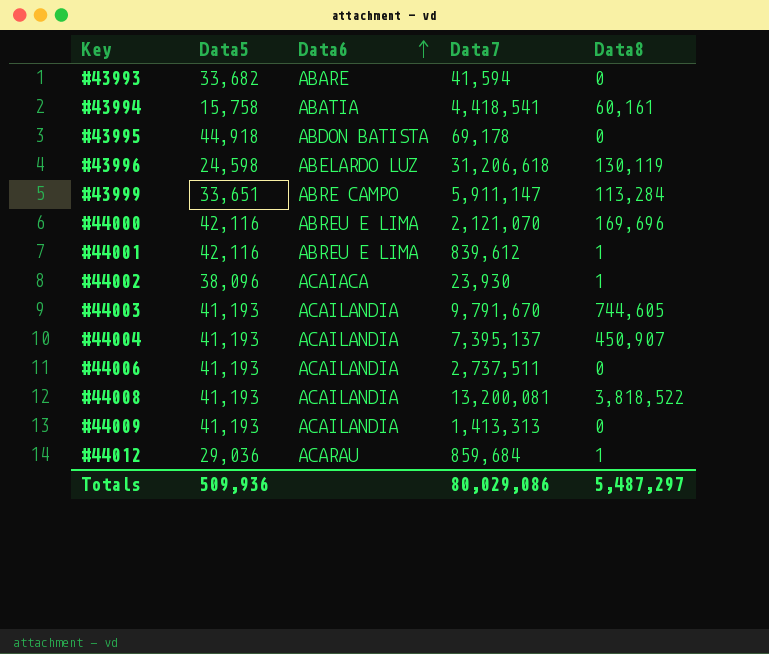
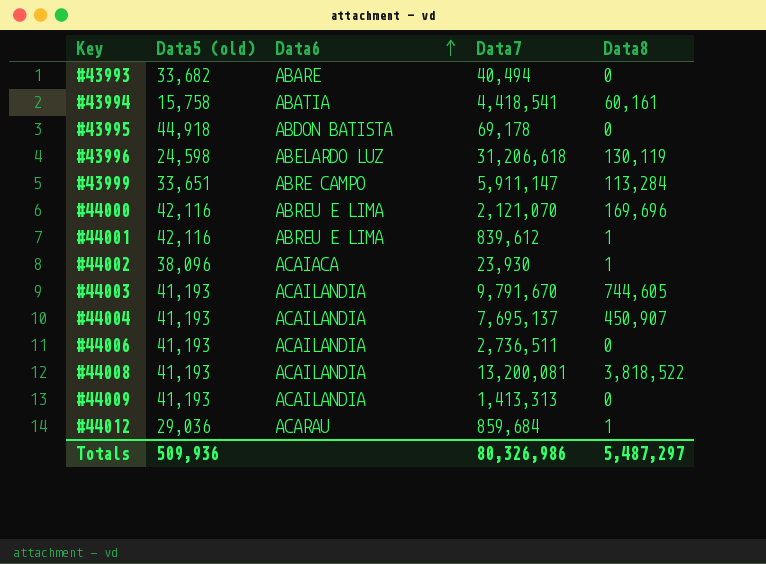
column name: Data5 -> Data5 (old)
#43993 | Data7: 41,594 -> 40,494
#44004 | Data7: 7,395,137 -> 7,695,137
#44006 | Data7: 2,737,511 -> 2,736,511
Totals | Data7: 80,029,086 -> 80,326,986

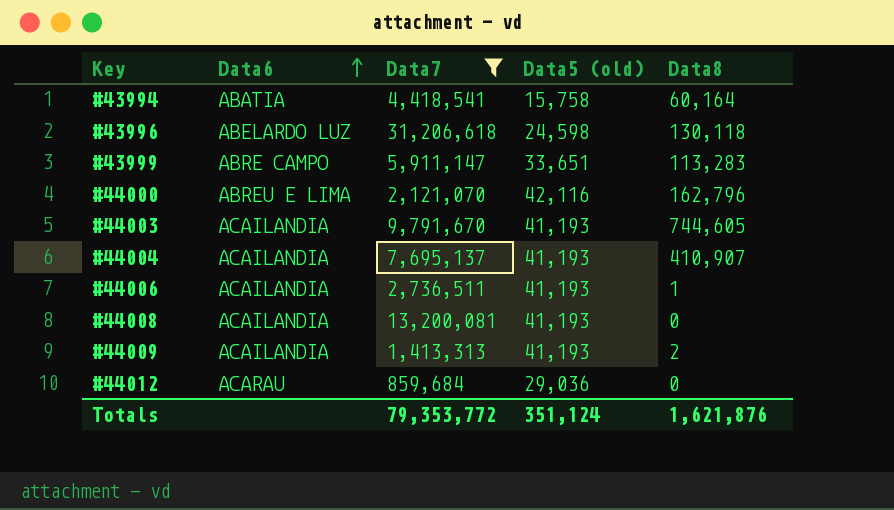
filter: none -> Data7 >= 859,684
column Data5 (old) | position: 2 -> 4
#43994 | Data8: 60,161 -> 60,164
#43996 | Data8: 130,119 -> 130,118
#43999 | Data8: 113,284 -> 113,283
#44000 | Data8: 169,696 -> 162,796
#44004 | Data8: 450,907 -> 410,907
#44006 | Data8: 0 -> 1
#44008 | Data8: 3,818,522 -> 0
#44009 | Data8: 0 -> 2
#44012 | Data8: 1 -> 0
Totals | Data7: 80,326,986 -> 79,353,772
Totals | Data5 (old): 509,936 -> 351,124
Totals | Data8: 5,487,297 -> 1,621,876

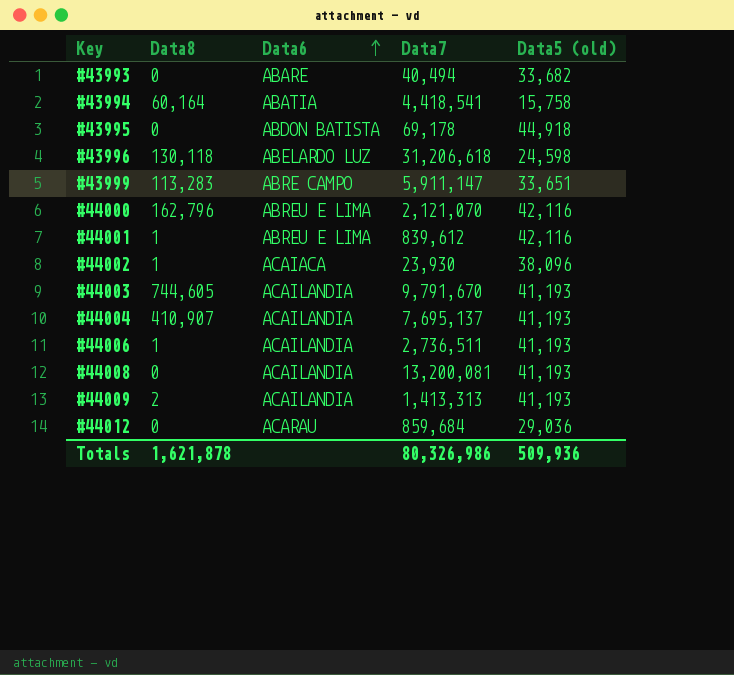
filter: Data7 >= 859,684 -> none
column Data8 | position: 5 -> 2
Totals | Data8: 1,621,876 -> 1,621,878
Totals | Data7: 79,353,772 -> 80,326,986
Totals | Data5 (old): 351,124 -> 509,936

